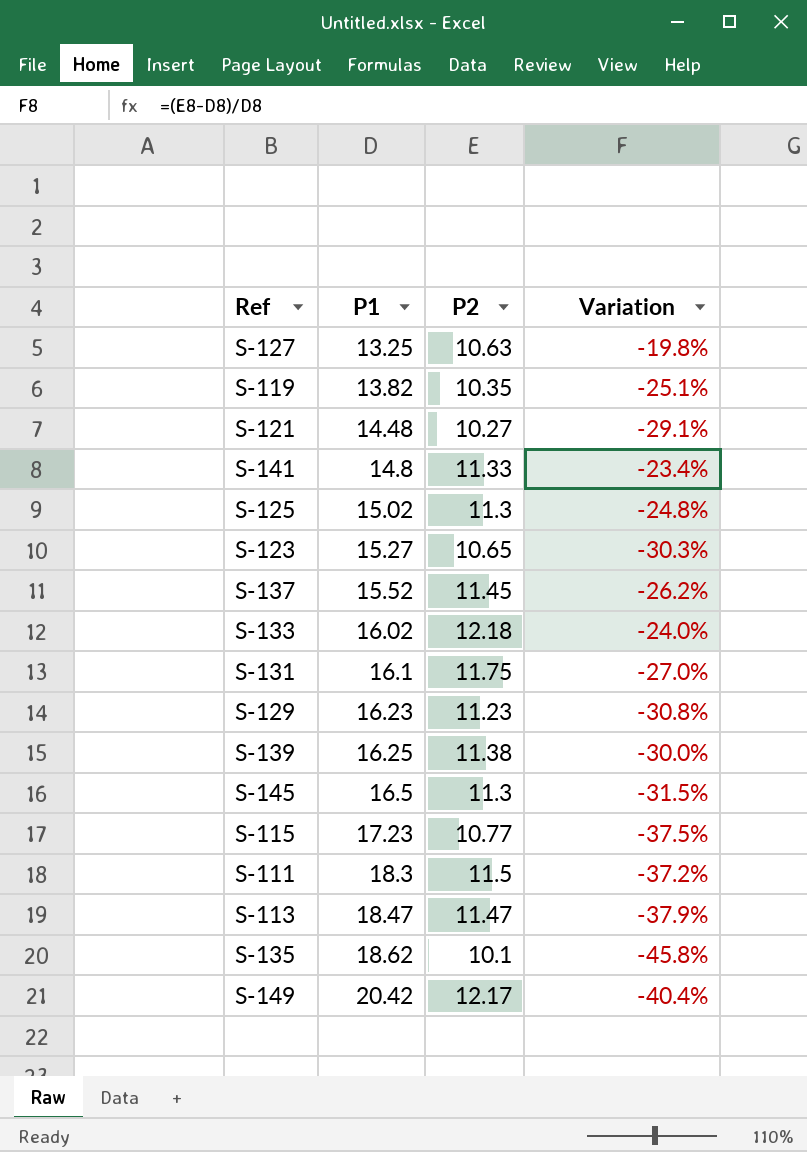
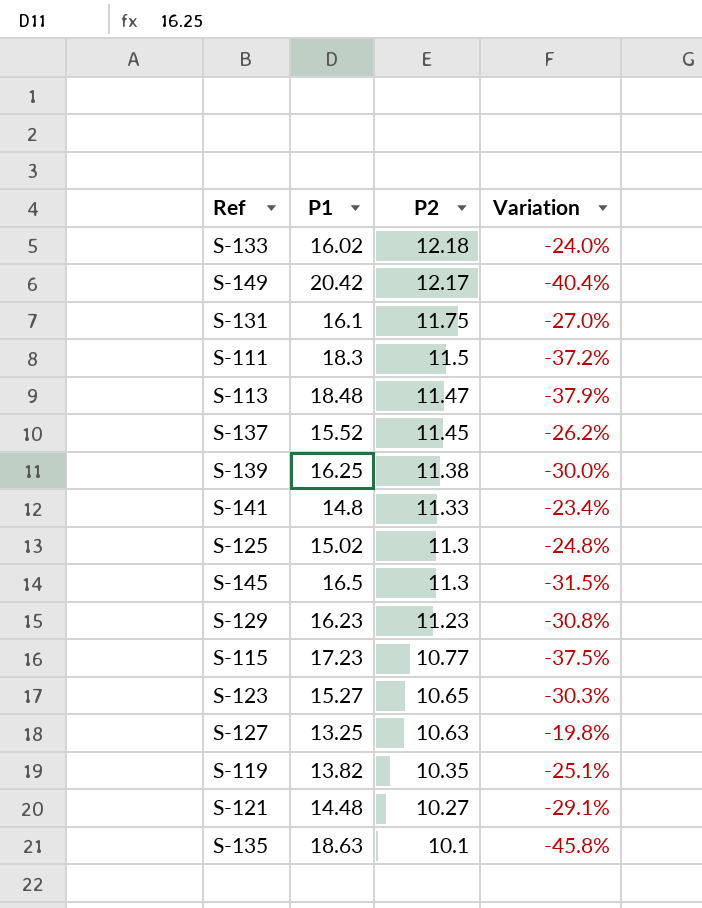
row order: P1 ascending -> P2 descending
S-113 | P1: 18.47 -> 18.48
S-135 | P1: 18.62 -> 18.63

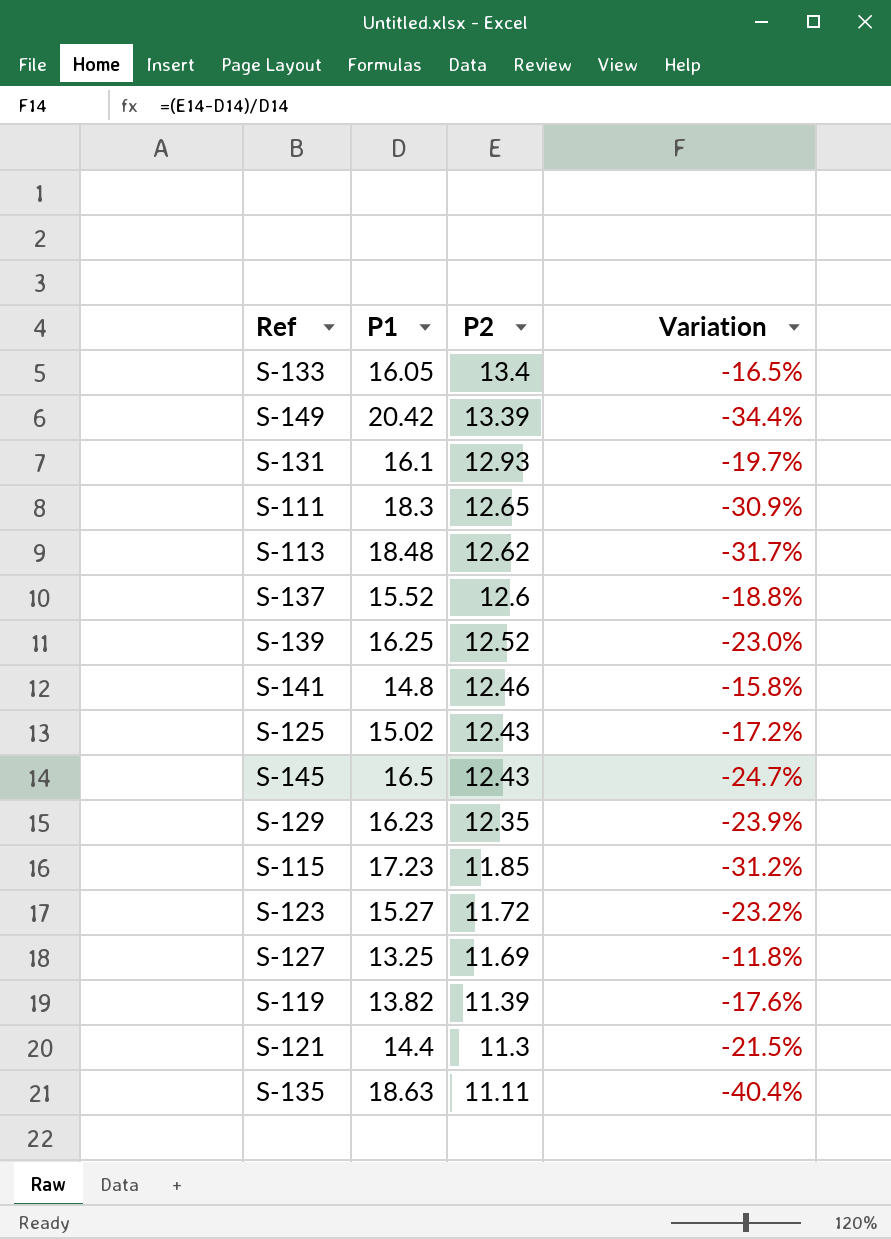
S-133 | P1: 16.02 -> 16.05
S-133 | P2: 12.18 -> 13.4
S-133 | Variation: -24.0% -> -16.5%
S-149 | P2: 12.17 -> 13.39
S-149 | Variation: -40.4% -> -34.4%
S-131 | P2: 11.75 -> 12.93
S-131 | Variation: -27.0% -> -19.7%
S-111 | P2: 11.5 -> 12.65
S-111 | Variation: -37.2% -> -30.9%
S-113 | P2: 11.47 -> 12.62
S-113 | Variation: -37.9% -> -31.7%
S-137 | P2: 11.45 -> 12.6
S-137 | Variation: -26.2% -> -18.8%
S-139 | P2: 11.38 -> 12.52
S-139 | Variation: -30.0% -> -23.0%
S-141 | P2: 11.33 -> 12.46
S-141 | Variation: -23.4% -> -15.8%
S-125 | P2: 11.3 -> 12.43
S-125 | Variation: -24.8% -> -17.2%
S-145 | P2: 11.3 -> 12.43
S-145 | Variation: -31.5% -> -24.7%
S-129 | P2: 11.23 -> 12.35
S-129 | Variation: -30.8% -> -23.9%
S-115 | P2: 10.77 -> 11.85
S-115 | Variation: -37.5% -> -31.2%
S-123 | P2: 10.65 -> 11.72
S-123 | Variation: -30.3% -> -23.2%
S-127 | P2: 10.63 -> 11.69
S-127 | Variation: -19.8% -> -11.8%
S-119 | P2: 10.35 -> 11.39
S-119 | Variation: -25.1% -> -17.6%
S-121 | P1: 14.48 -> 14.4
S-121 | P2: 10.27 -> 11.3
S-121 | Variation: -29.1% -> -21.5%
S-135 | P2: 10.1 -> 11.11
S-135 | Variation: -45.8% -> -40.4%

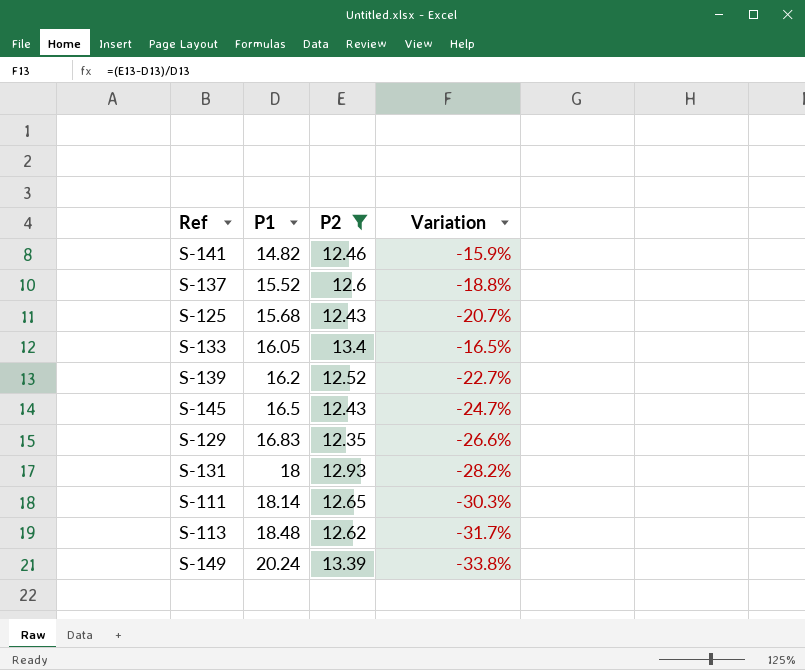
filter: none -> P2 >= 12.35
row order: P2 descending -> P1 ascending
S-141 | P1: 14.8 -> 14.82
S-141 | Variation: -15.8% -> -15.9%
S-125 | P1: 15.02 -> 15.68
S-125 | Variation: -17.2% -> -20.7%
S-139 | P1: 16.25 -> 16.2
S-139 | Variation: -23.0% -> -22.7%
S-129 | P1: 16.23 -> 16.83
S-129 | Variation: -23.9% -> -26.6%
S-131 | P1: 16.1 -> 18
S-131 | Variation: -19.7% -> -28.2%
S-111 | P1: 18.3 -> 18.14
S-111 | Variation: -30.9% -> -30.3%
S-149 | P1: 20.42 -> 20.24
S-149 | Variation: -34.4% -> -33.8%

